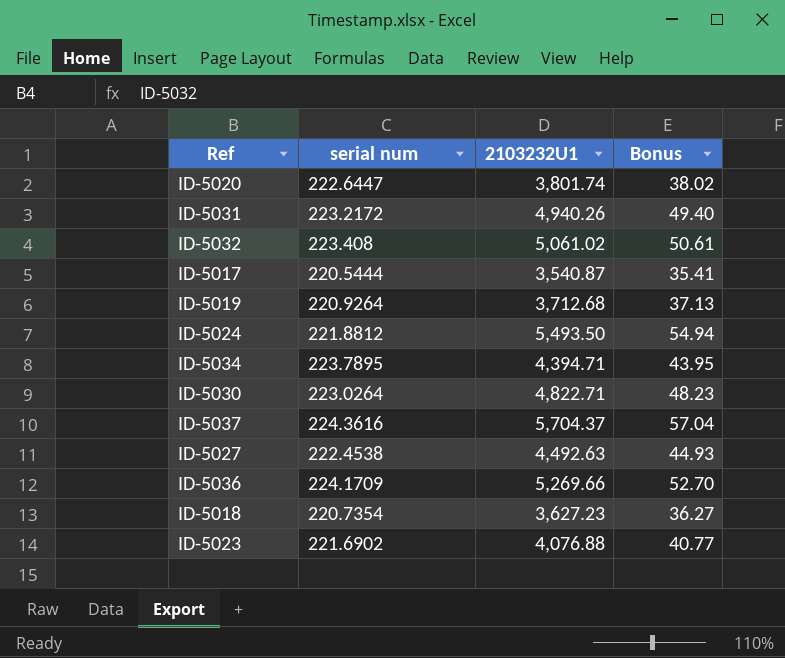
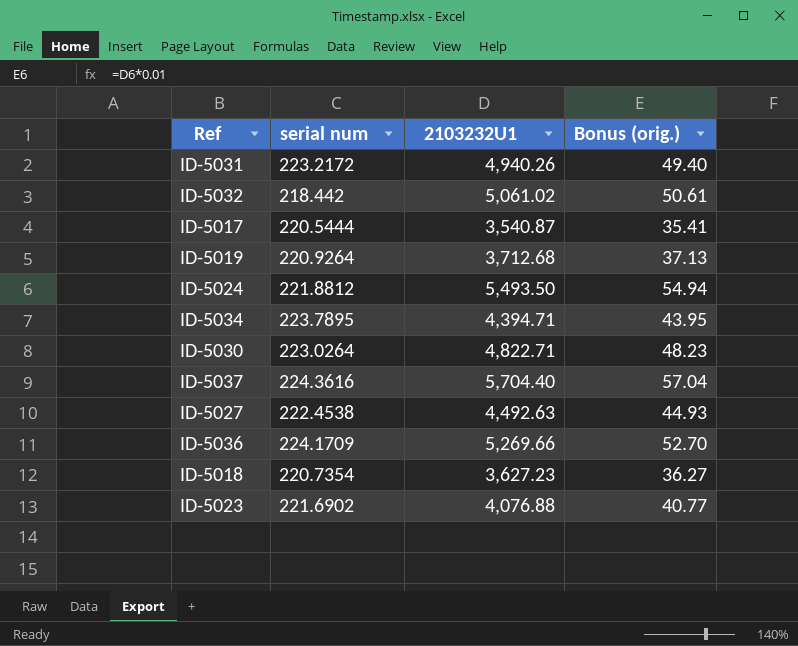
column name: Bonus -> Bonus (orig.)
row ID-5020: 222.6447 | 3,801.74 | 38.02 -> none
ID-5032 | serial num: 223.408 -> 218.442
ID-5037 | 2103232U1: 5,704.37 -> 5,704.40

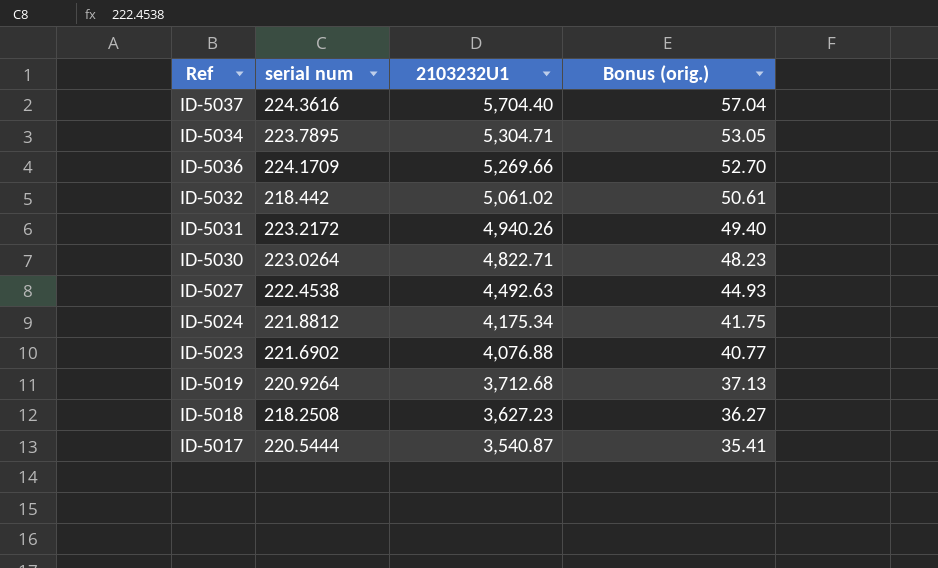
row order: none -> 2103232U1 descending
ID-5034 | 2103232U1: 4,394.71 -> 5,304.71
ID-5034 | Bonus (orig.): 43.95 -> 53.05
ID-5024 | 2103232U1: 5,493.50 -> 4,175.34
ID-5024 | Bonus (orig.): 54.94 -> 41.75
ID-5018 | serial num: 220.7354 -> 218.2508

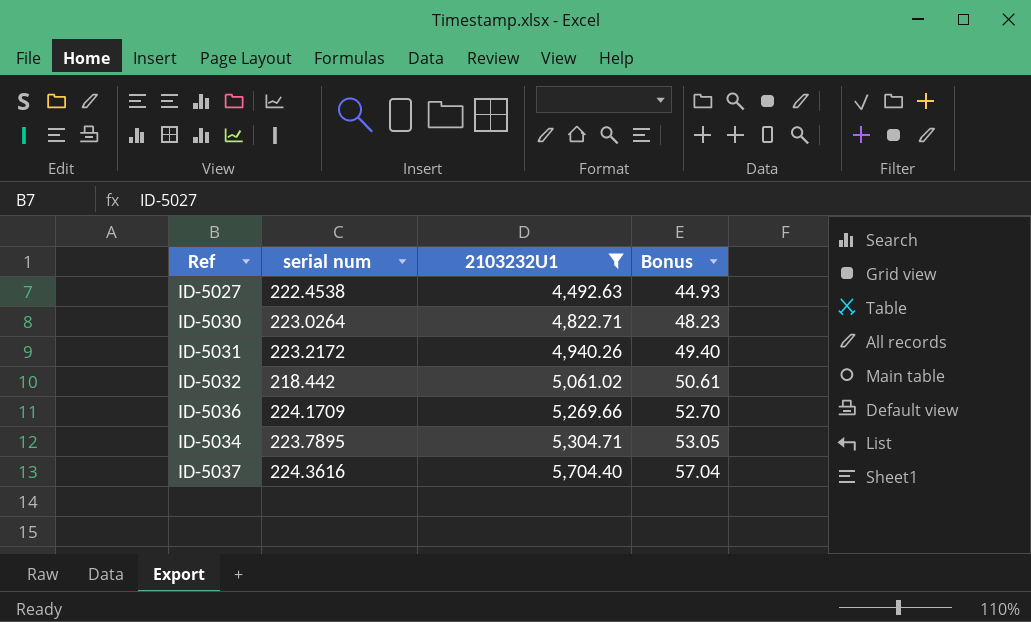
filter: none -> 2103232U1 >= 4,492.63
row order: 2103232U1 descending -> 2103232U1 ascending
column name: Bonus (orig.) -> Bonus

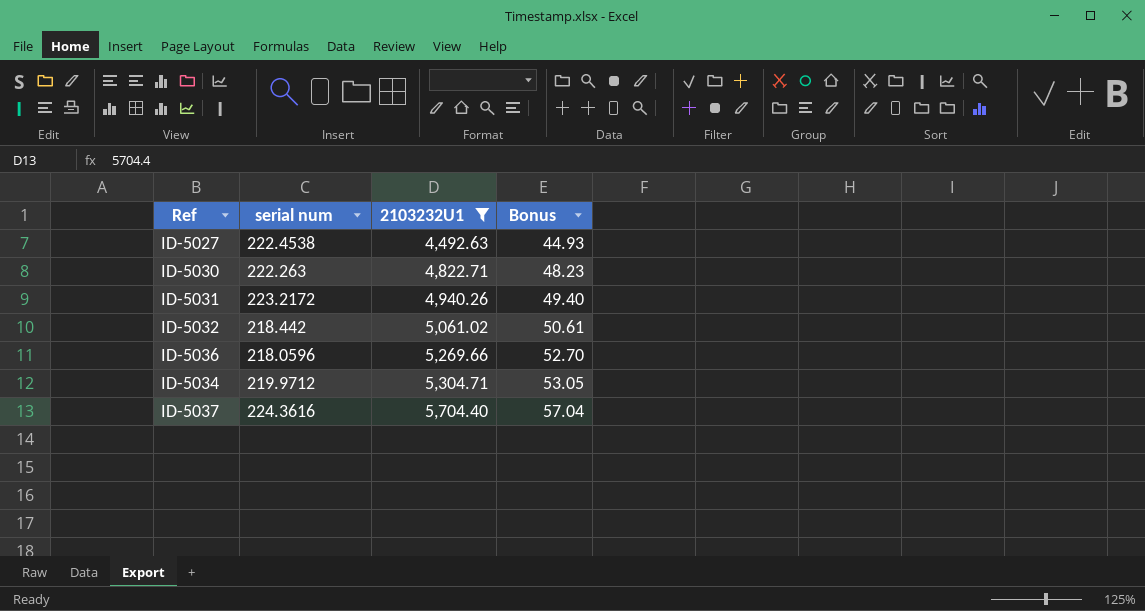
ID-5030 | serial num: 223.0264 -> 222.263
ID-5036 | serial num: 224.1709 -> 218.0596
ID-5034 | serial num: 223.7895 -> 219.9712

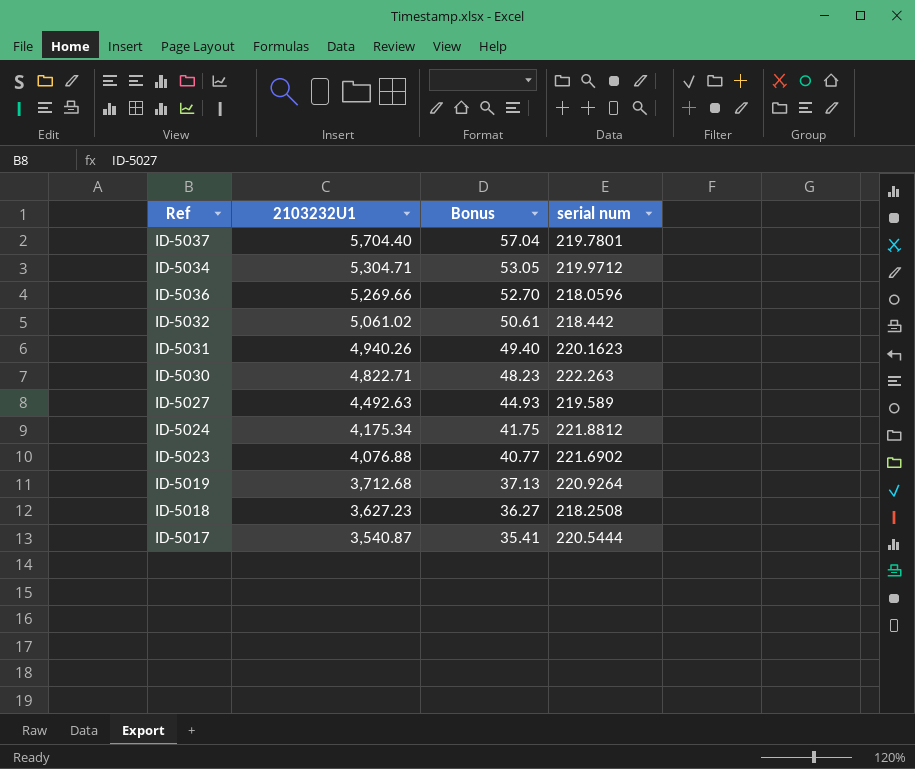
filter: 2103232U1 >= 4,492.63 -> none
row order: 2103232U1 ascending -> 2103232U1 descending
column serial num | position: 2 -> 4
ID-5037 | serial num: 224.3616 -> 219.7801
ID-5031 | serial num: 223.2172 -> 220.1623
ID-5027 | serial num: 222.4538 -> 219.589

